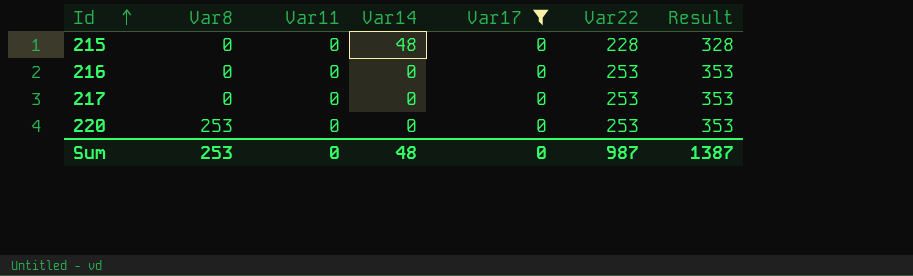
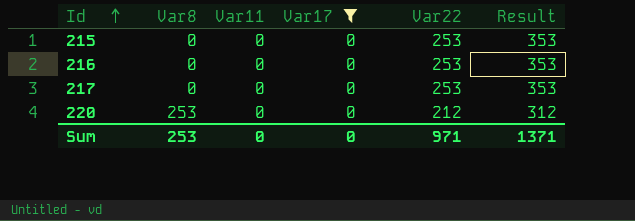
column Var14 | position: 4 -> none
215 | Var22: 228 -> 253
215 | Result: 328 -> 353
220 | Var22: 253 -> 212
220 | Result: 353 -> 312
Sum | Var22: 987 -> 971
Sum | Result: 1387 -> 1371

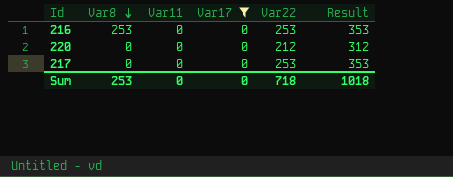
row order: Id ascending -> Var8 descending
row 215: 0 | 0 | 0 | 253 | 353 -> none
216 | Var8: 0 -> 253
220 | Var8: 253 -> 0
Sum | Var22: 971 -> 718
Sum | Result: 1371 -> 1018

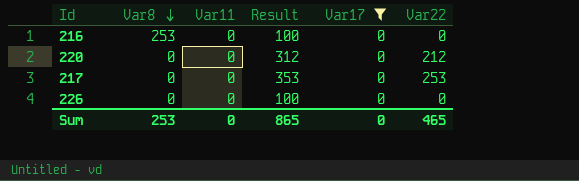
column Result | position: 6 -> 4
216 | Result: 353 -> 100
216 | Var22: 253 -> 0
row 226: none -> 0 | 0 | 100 | 0 | 0
Sum | Result: 1018 -> 865
Sum | Var22: 718 -> 465

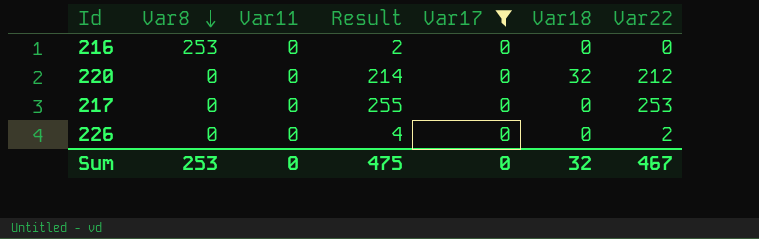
column Result | formula: [Var22] + 100 -> [Var22] + 2
column Var18 | position: none -> 6
226 | Var22: 0 -> 2
Sum | Result: 865 -> 475
Sum | Var22: 465 -> 467

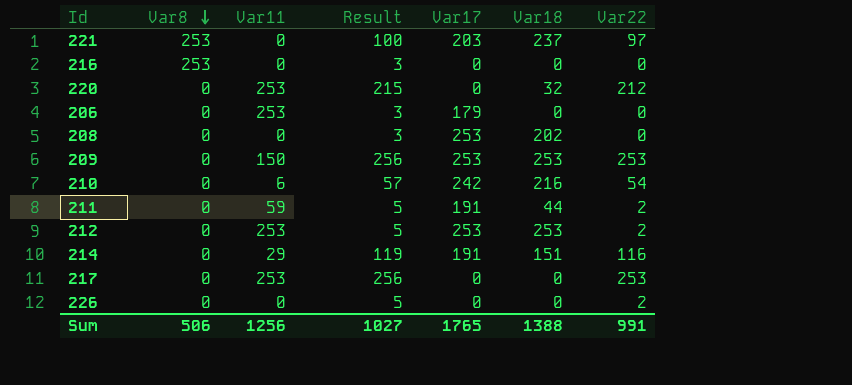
filter: Var17 = 0 -> none
column Result | formula: [Var22] + 2 -> [Var22] + 3
220 | Var11: 0 -> 253
217 | Var11: 0 -> 253
Sum | Var8: 253 -> 506
Sum | Var11: 0 -> 1256
Sum | Result: 475 -> 1027
Sum | Var17: 0 -> 1765
Sum | Var18: 32 -> 1388
Sum | Var22: 467 -> 991

